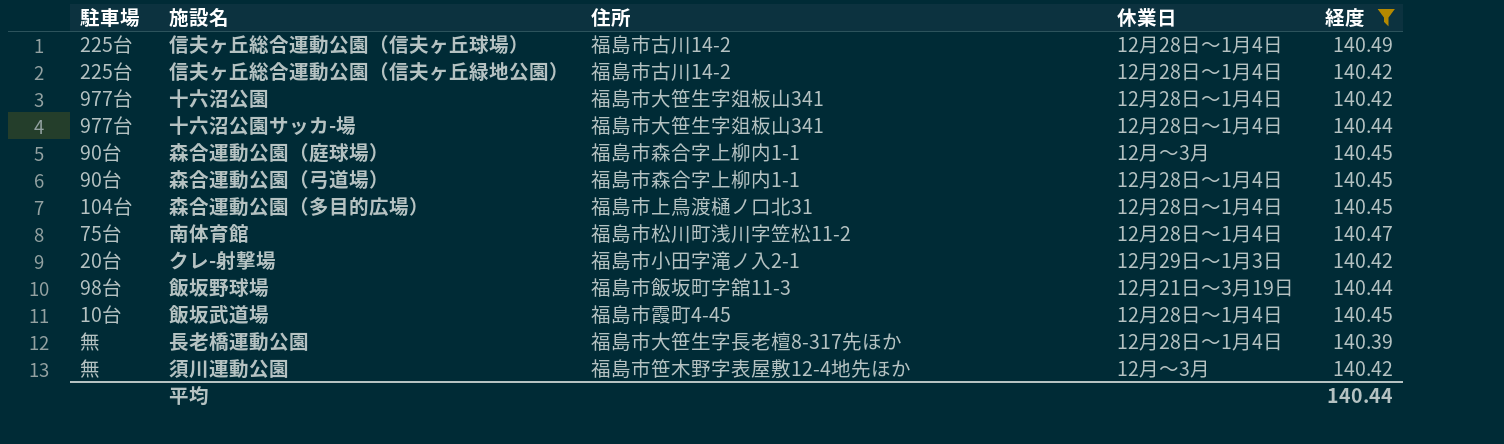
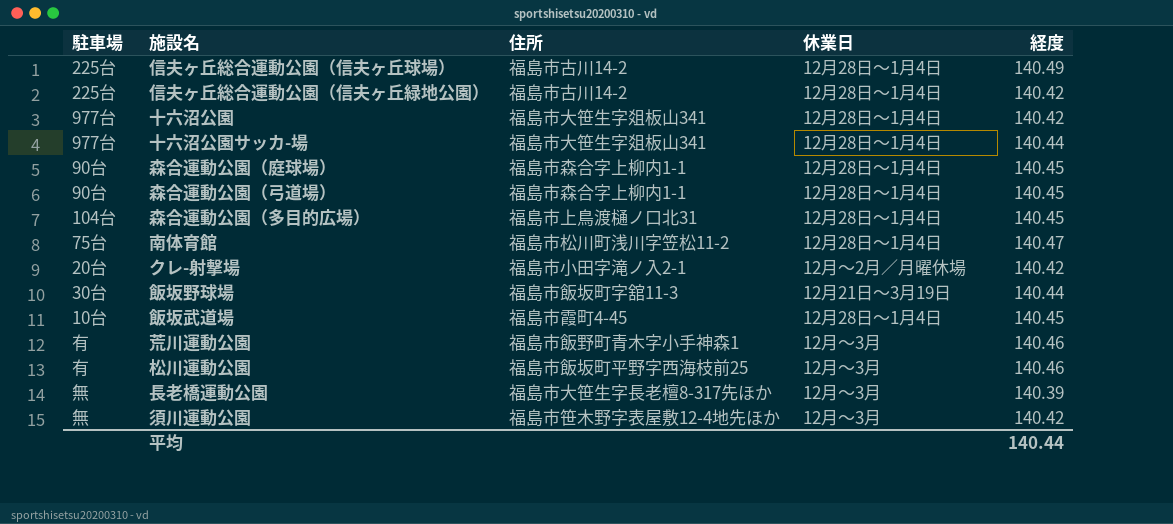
filter: 経度 != 140.46 -> none
森合運動公園（庭球場） | 休業日: 12月～3月 -> 12月28日～1月4日
クレ-射撃場 | 休業日: 12月29日～1月3日 -> 12月～2月／月曜休場
飯坂野球場 | 駐車場: 98台 -> 30台
長老橋運動公園 | 休業日: 12月28日～1月4日 -> 12月～3月

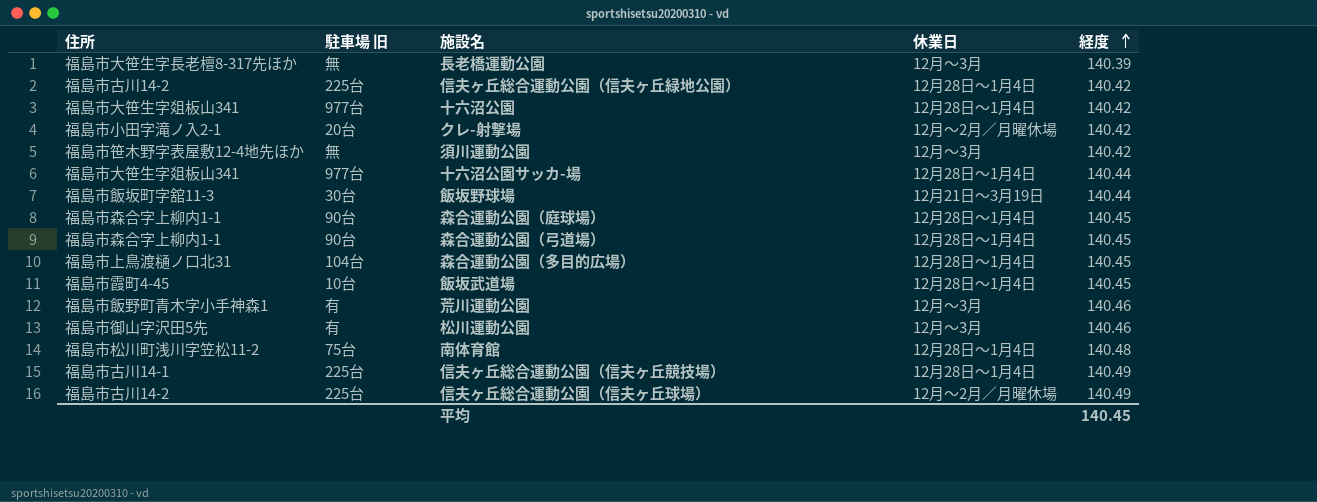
row order: none -> 経度 ascending
column 住所 | position: 3 -> 1
column name: 駐車場 -> 駐車場 旧
松川運動公園 | 住所: 福島市飯坂町平野字西海枝前25 -> 福島市御山字沢田5先
南体育館 | 経度: 140.47 -> 140.48
row 信夫ヶ丘総合運動公園（信夫ヶ丘競技場）: none -> 福島市古川14-1 | 225台 | 12月28日～1月4日 | 140.49
信夫ヶ丘総合運動公園（信夫ヶ丘球場） | 休業日: 12月28日～1月4日 -> 12月～2月／月曜休場
平均 | 経度: 140.44 -> 140.45

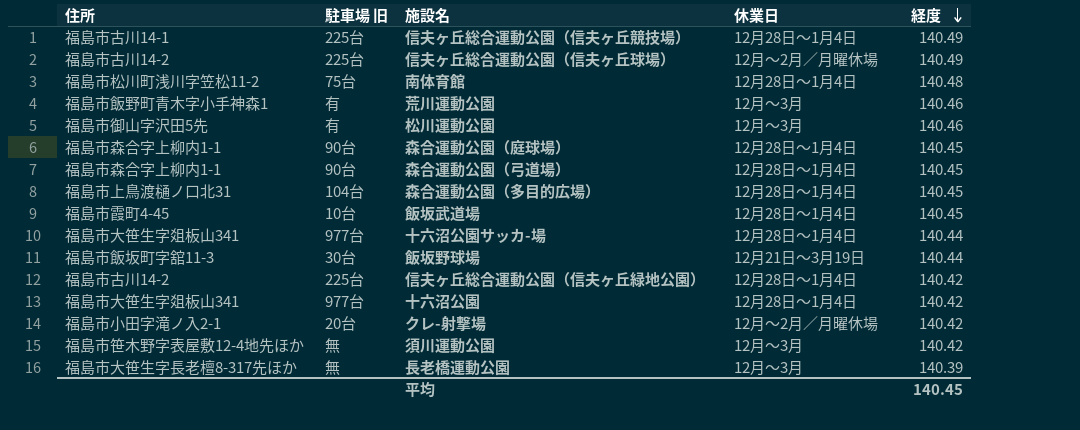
row order: 経度 ascending -> 経度 descending

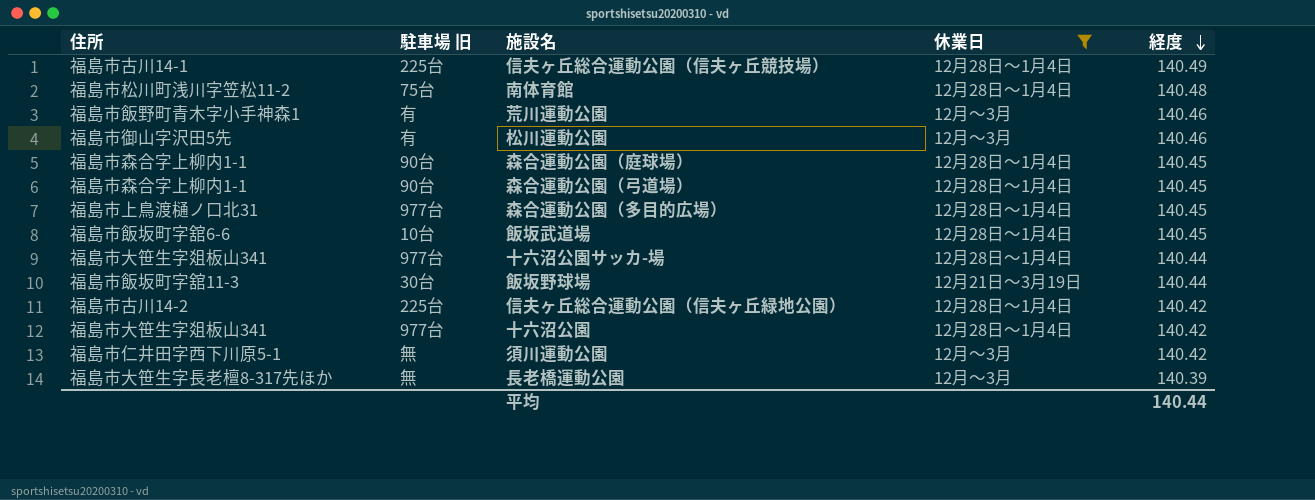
filter: none -> 休業日 != 12月～2月／月曜休場
森合運動公園（多目的広場） | 駐車場 旧: 104台 -> 977台
飯坂武道場 | 住所: 福島市霞町4-45 -> 福島市飯坂町字舘6-6
須川運動公園 | 住所: 福島市笹木野字表屋敷12-4地先ほか -> 福島市仁井田字西下川原5-1
平均 | 経度: 140.45 -> 140.44

